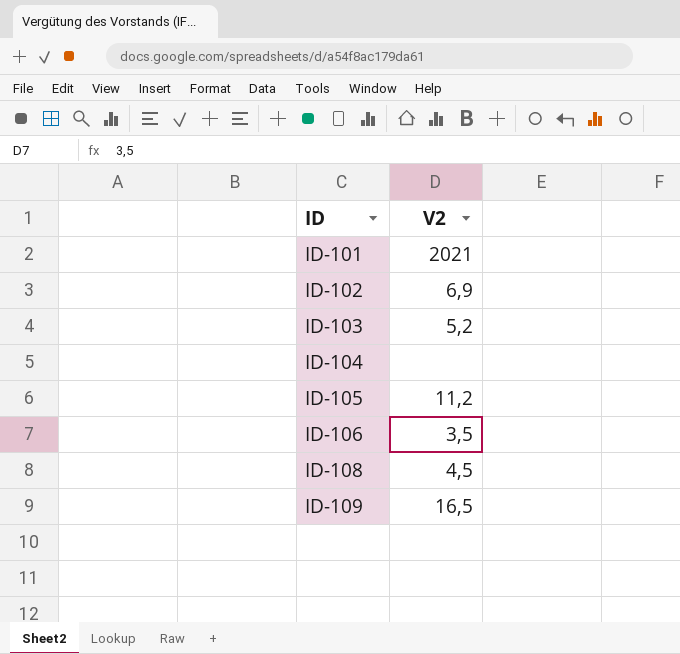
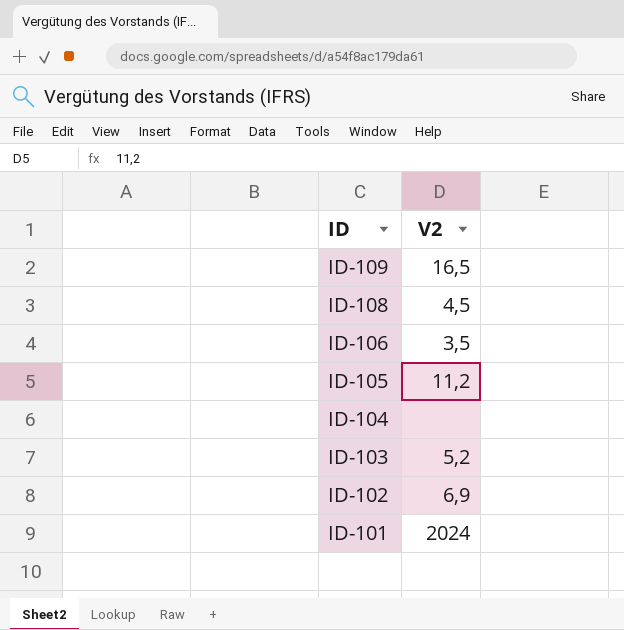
row order: ID ascending -> ID descending
ID-101 | V2: 2021 -> 2024

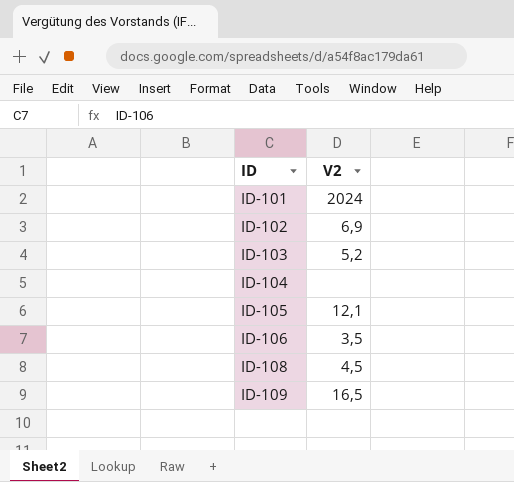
row order: ID descending -> ID ascending
ID-105 | V2: 11,2 -> 12,1

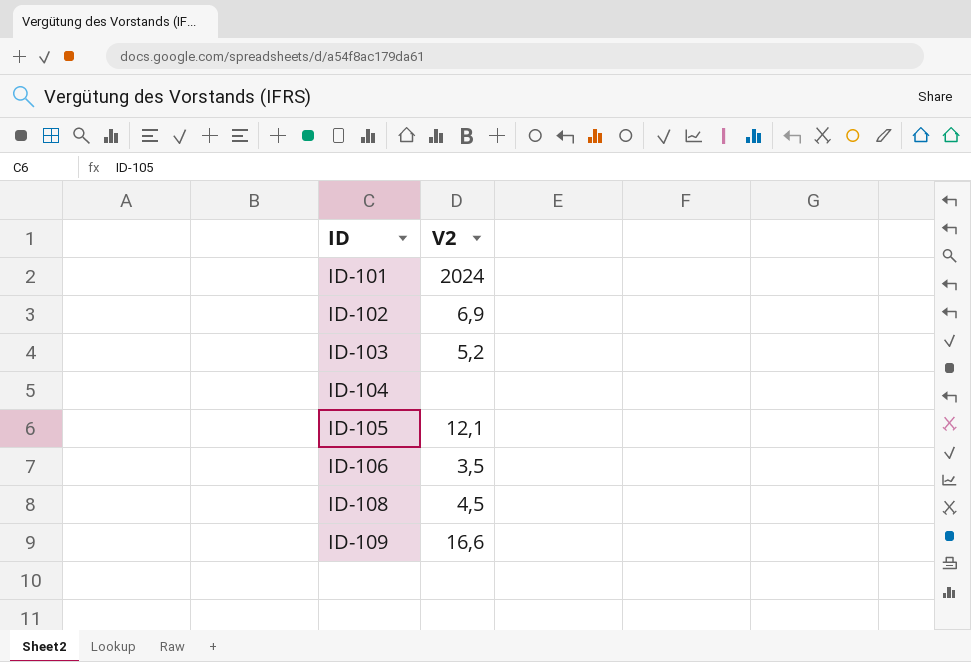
ID-109 | V2: 16,5 -> 16,6

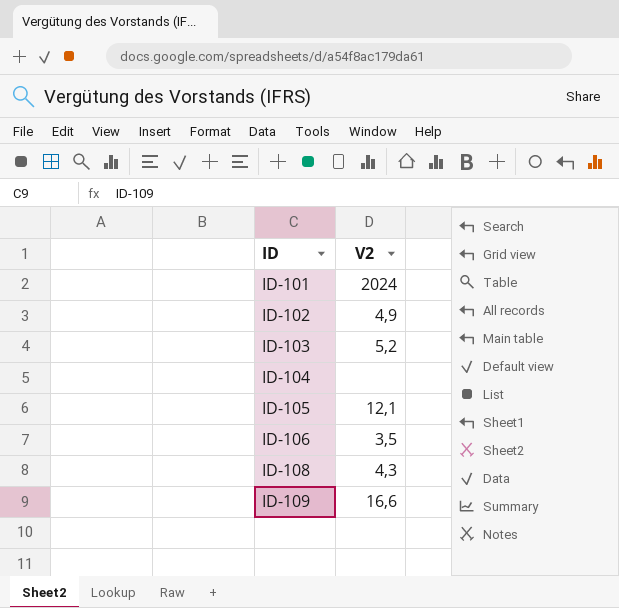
ID-102 | V2: 6,9 -> 4,9
ID-108 | V2: 4,5 -> 4,3

